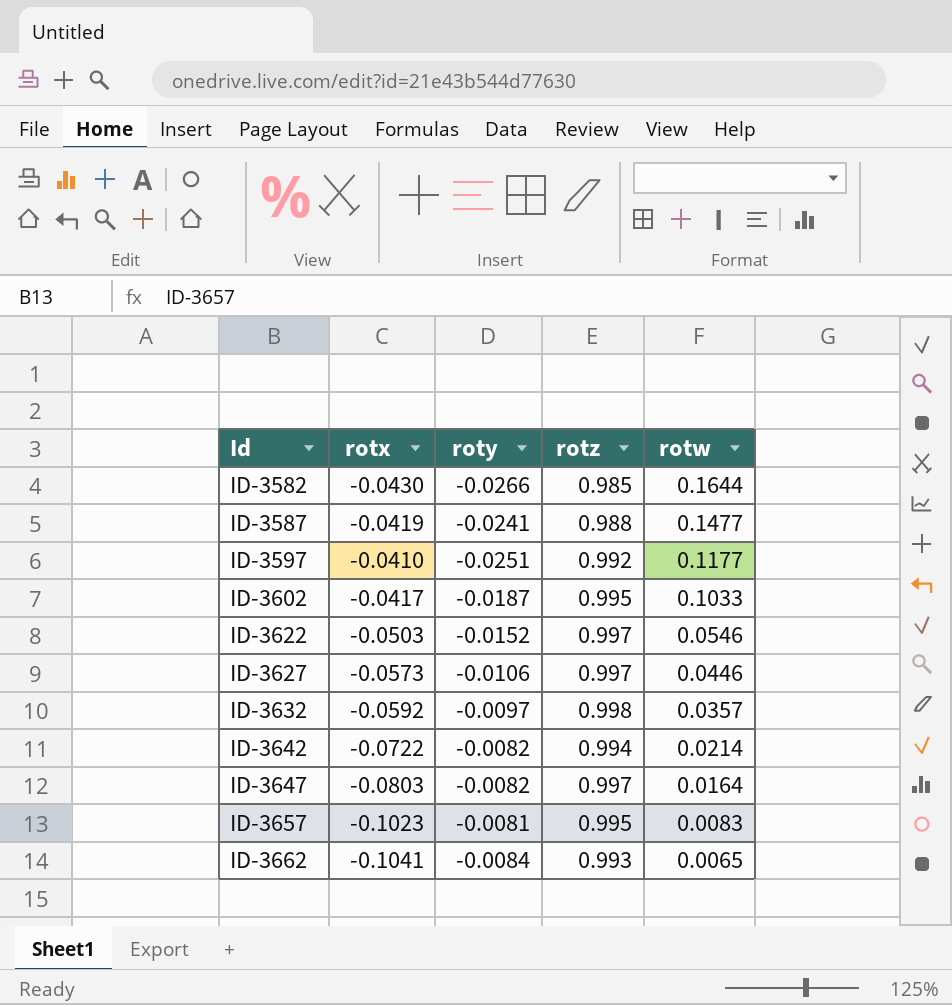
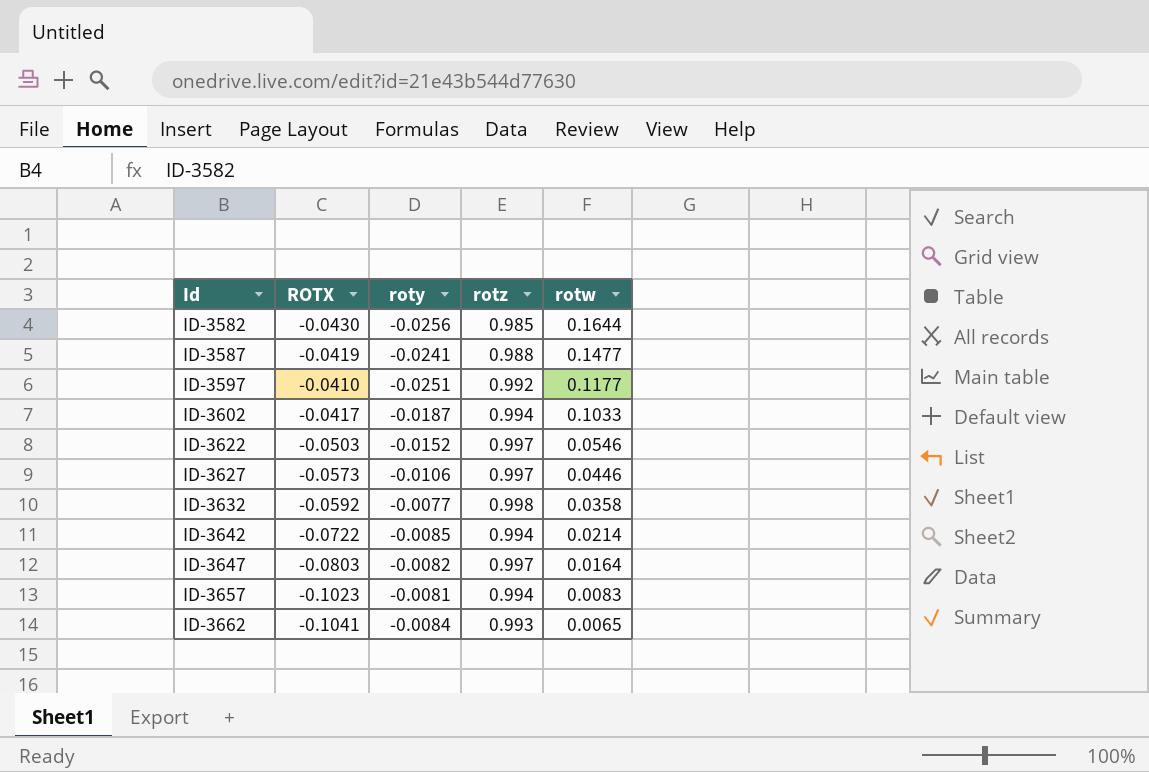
column name: rotx -> ROTX
ID-3582 | roty: -0.0266 -> -0.0256
ID-3602 | rotz: 0.995 -> 0.994
ID-3632 | roty: -0.0097 -> -0.0077
ID-3632 | rotw: 0.0357 -> 0.0358
ID-3642 | roty: -0.0082 -> -0.0085
ID-3657 | rotz: 0.995 -> 0.994

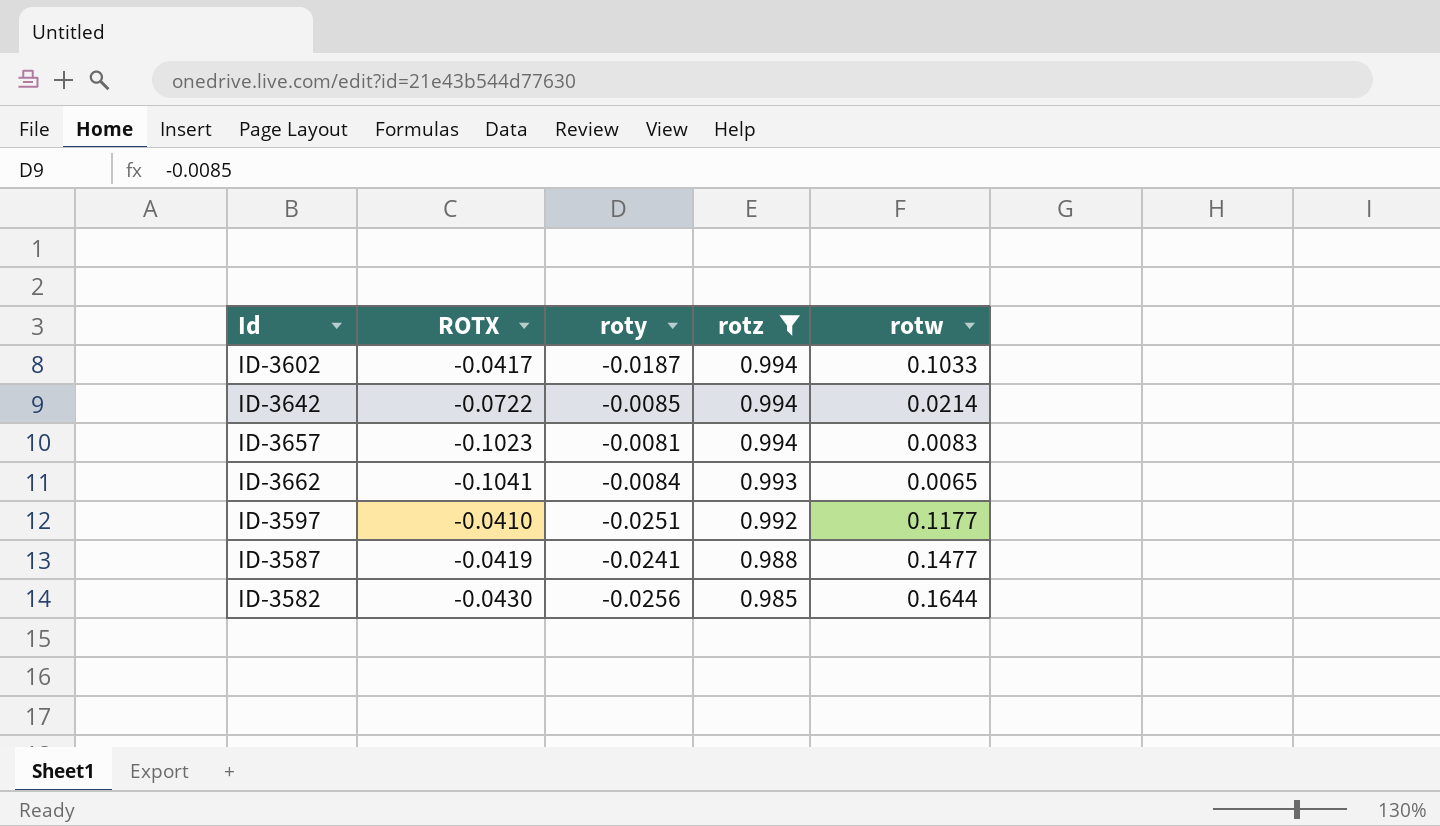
filter: none -> rotz <= 0.994
row order: Id ascending -> rotz descending

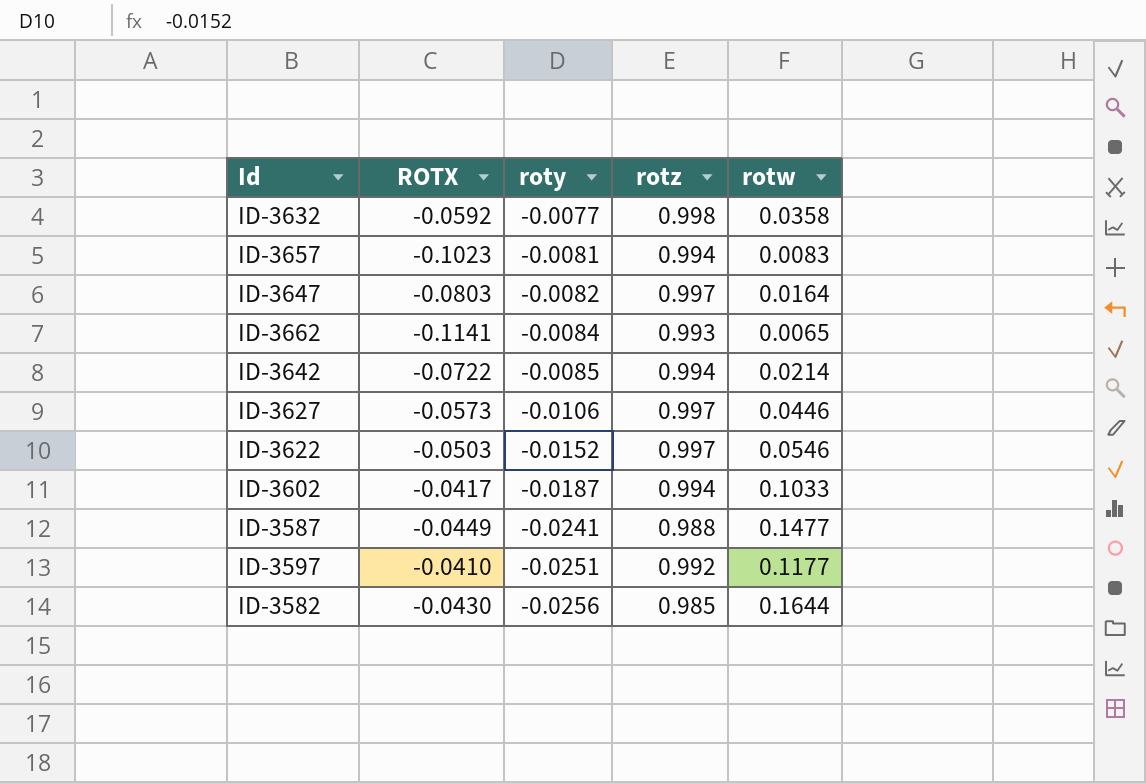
filter: rotz <= 0.994 -> none
row order: rotz descending -> roty descending
ID-3662 | ROTX: -0.1041 -> -0.1141
ID-3587 | ROTX: -0.0419 -> -0.0449

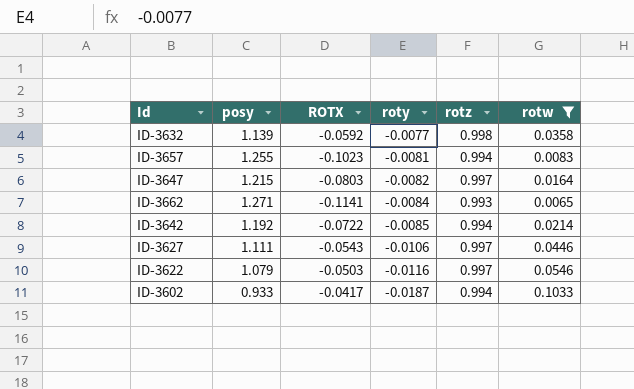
filter: none -> rotw <= 0.1033
column posy | position: none -> 2
ID-3627 | ROTX: -0.0573 -> -0.0543
ID-3622 | roty: -0.0152 -> -0.0116

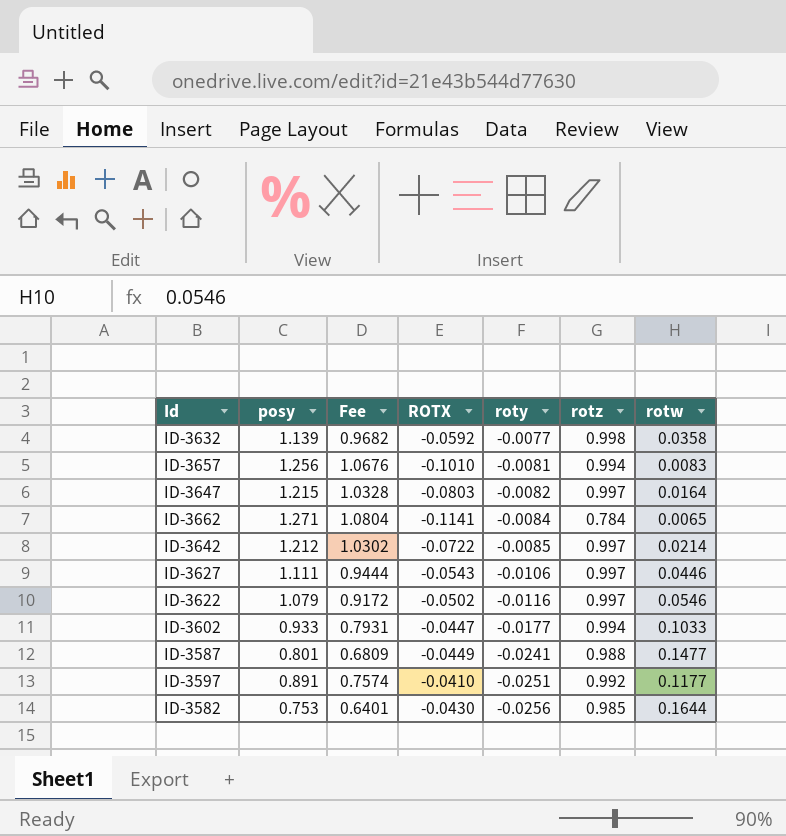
filter: rotw <= 0.1033 -> none
column Fee | formula: none -> [posy] * 0.85
ID-3657 | posy: 1.255 -> 1.256
ID-3657 | ROTX: -0.1023 -> -0.1010
ID-3662 | rotz: 0.993 -> 0.784
ID-3642 | posy: 1.192 -> 1.212
ID-3642 | rotz: 0.994 -> 0.997
ID-3622 | ROTX: -0.0503 -> -0.0502
ID-3602 | ROTX: -0.0417 -> -0.0447
ID-3602 | roty: -0.0187 -> -0.0177

